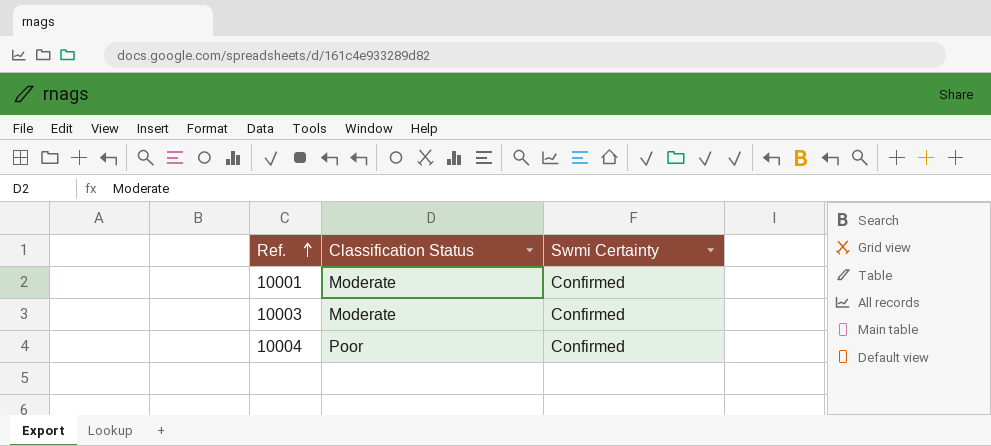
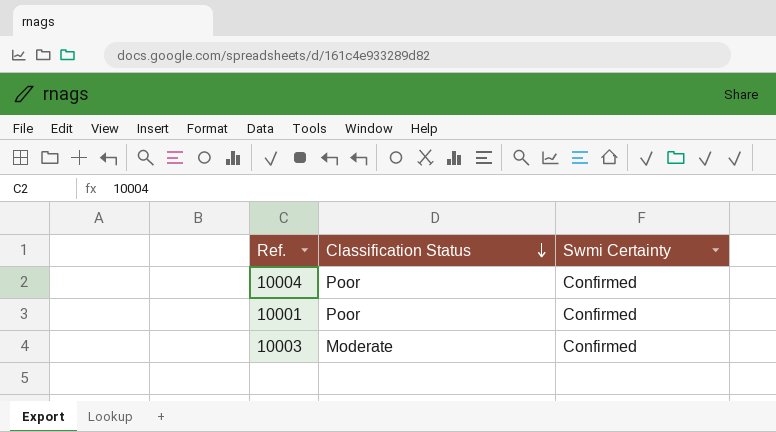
row order: Ref. ascending -> Classification Status descending
10001 | Classification Status: Moderate -> Poor

